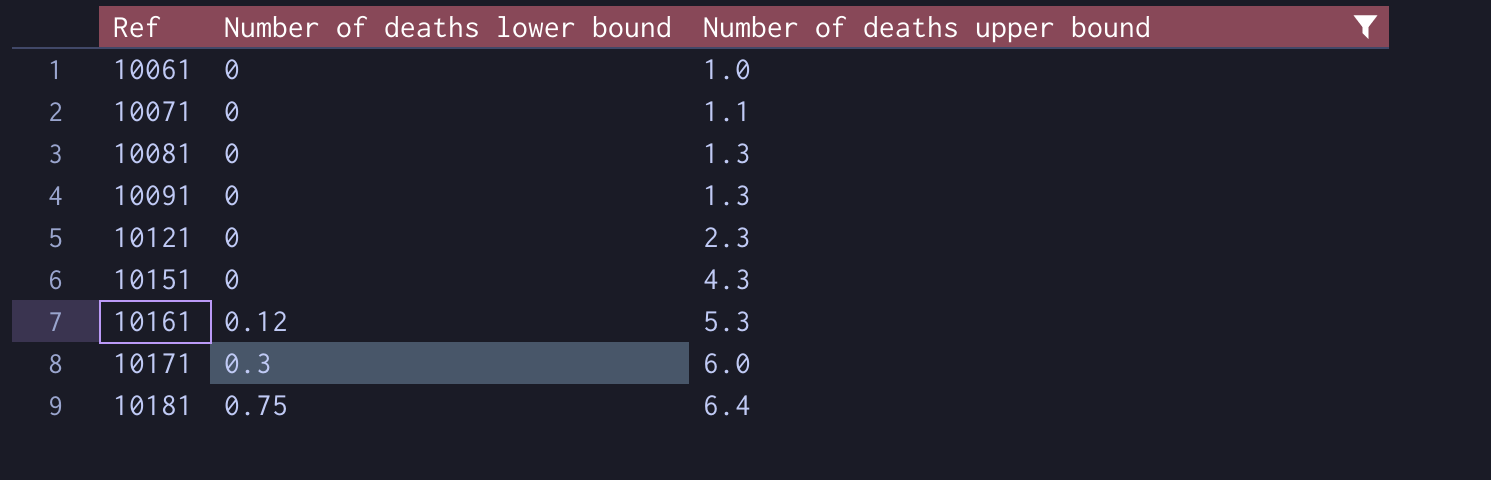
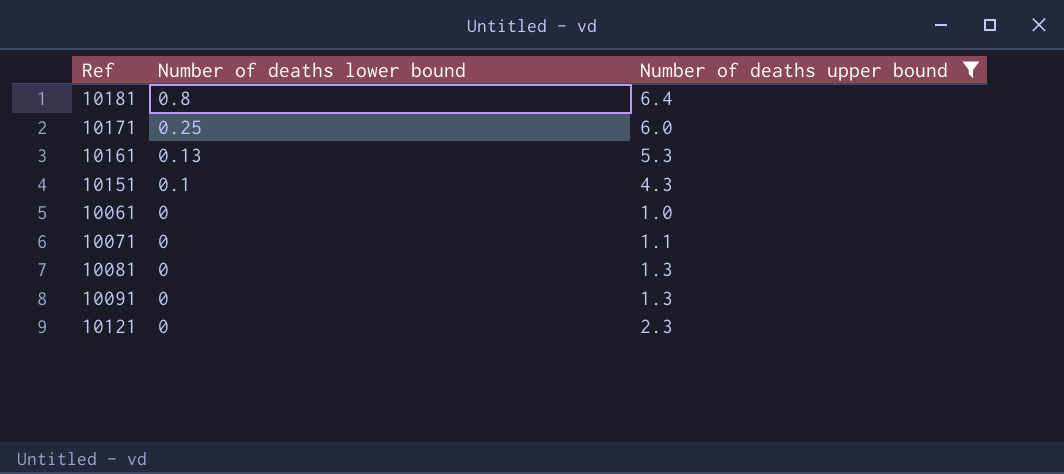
row order: Ref ascending -> Number of deaths lower bound descending
10181 | Number of deaths lower bound: 0.75 -> 0.8
10171 | Number of deaths lower bound: 0.3 -> 0.25
10161 | Number of deaths lower bound: 0.12 -> 0.13
10151 | Number of deaths lower bound: 0 -> 0.1

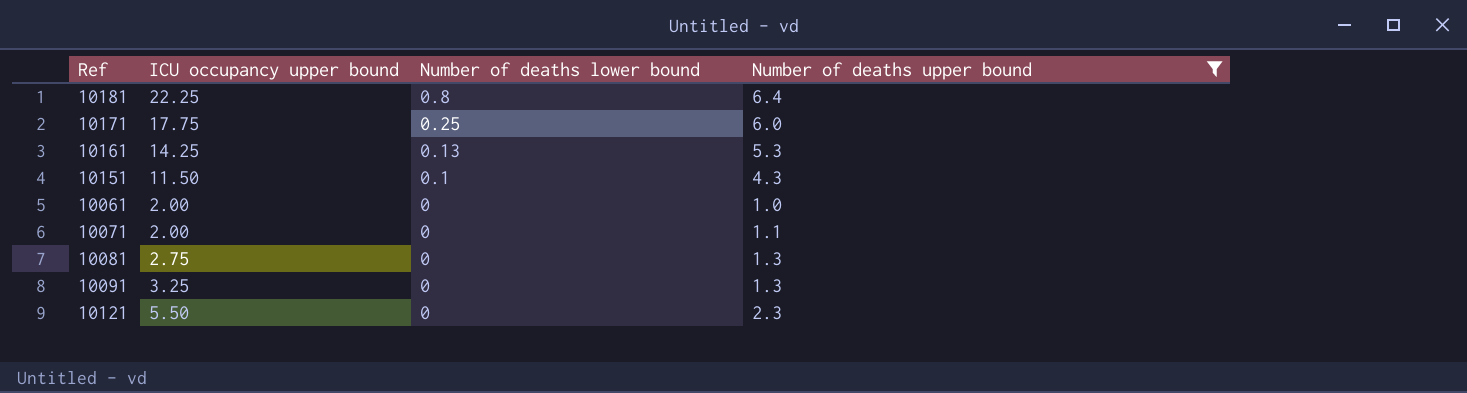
column ICU occupancy upper bound | position: none -> 2

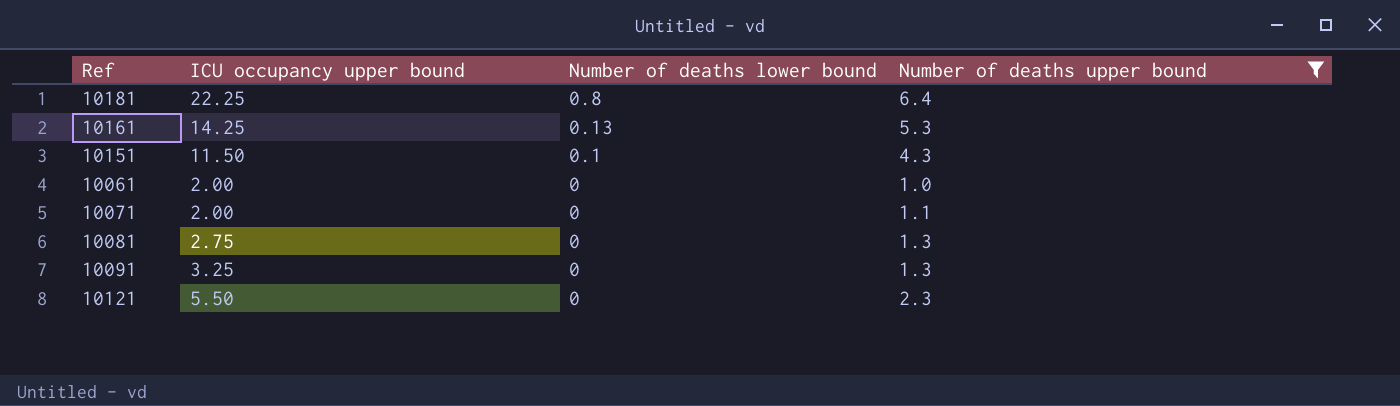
row 10171: 17.75 | 0.25 | 6.0 -> none

